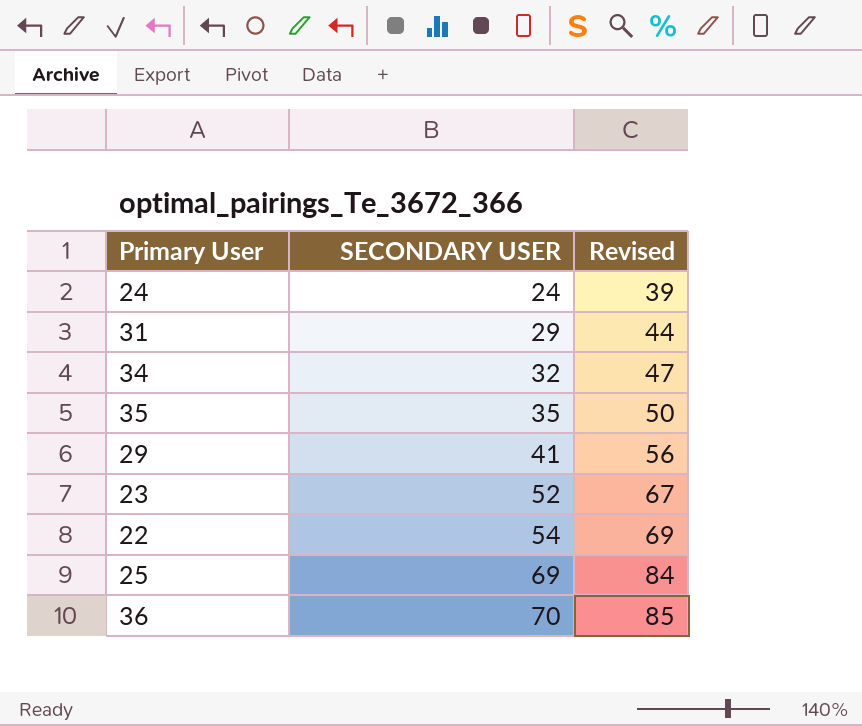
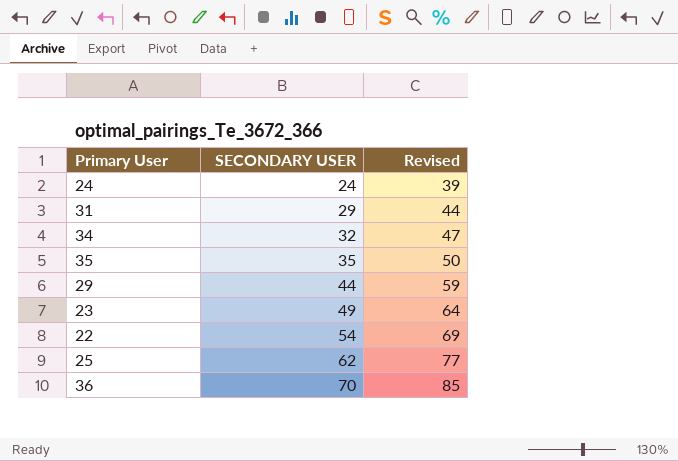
29 | SECONDARY USER: 41 -> 44
29 | Revised: 56 -> 59
23 | SECONDARY USER: 52 -> 49
23 | Revised: 67 -> 64
25 | SECONDARY USER: 69 -> 62
25 | Revised: 84 -> 77

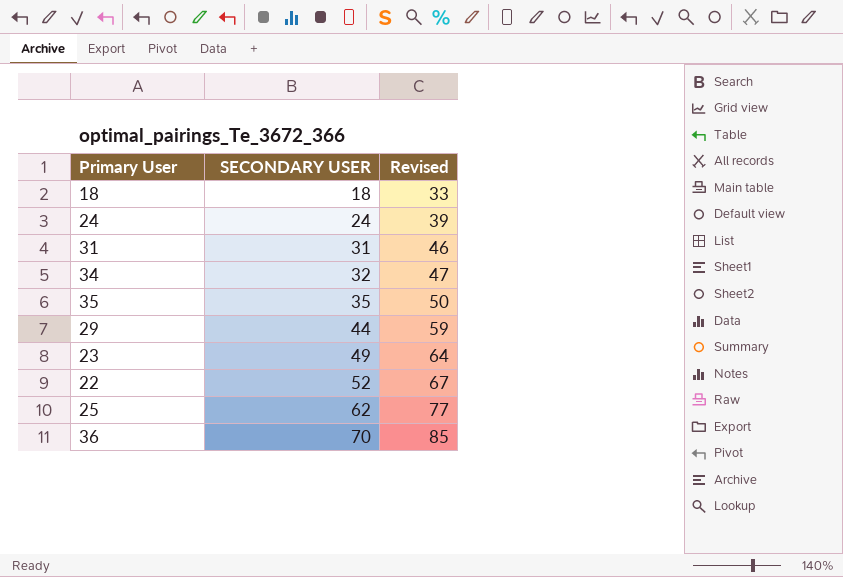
row 18: none -> 18 | 33
31 | SECONDARY USER: 29 -> 31
31 | Revised: 44 -> 46
22 | SECONDARY USER: 54 -> 52
22 | Revised: 69 -> 67

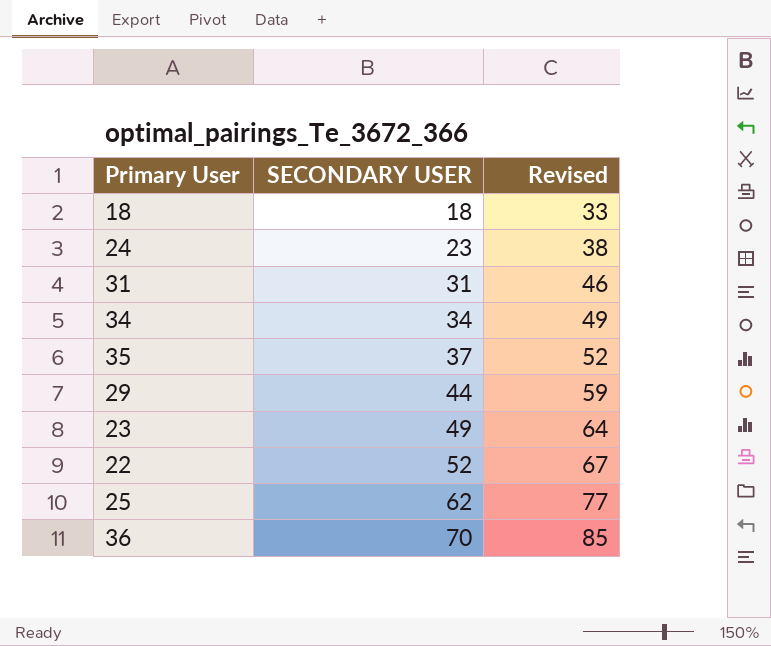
24 | SECONDARY USER: 24 -> 23
24 | Revised: 39 -> 38
34 | SECONDARY USER: 32 -> 34
34 | Revised: 47 -> 49
35 | SECONDARY USER: 35 -> 37
35 | Revised: 50 -> 52

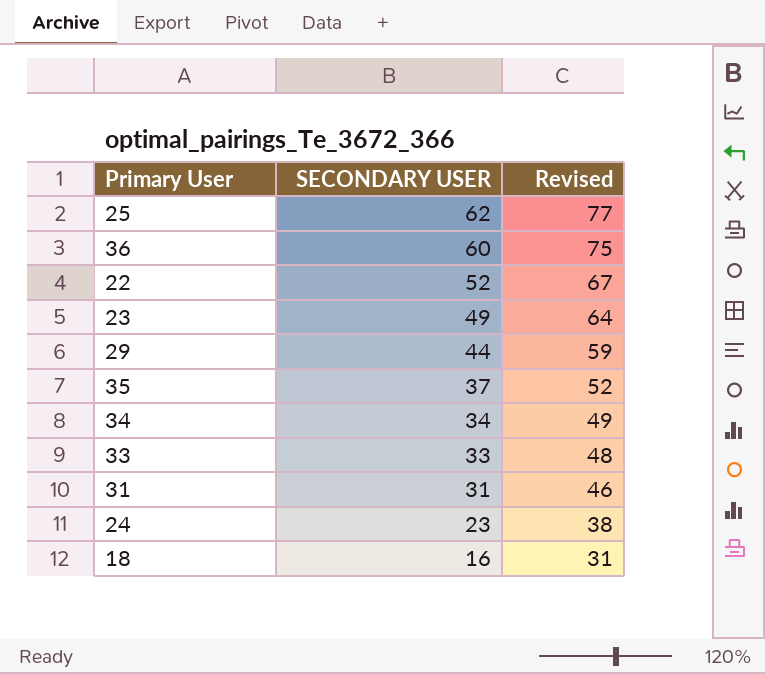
row order: SECONDARY USER ascending -> SECONDARY USER descending
36 | SECONDARY USER: 70 -> 60
36 | Revised: 85 -> 75
row 33: none -> 33 | 48
18 | SECONDARY USER: 18 -> 16
18 | Revised: 33 -> 31

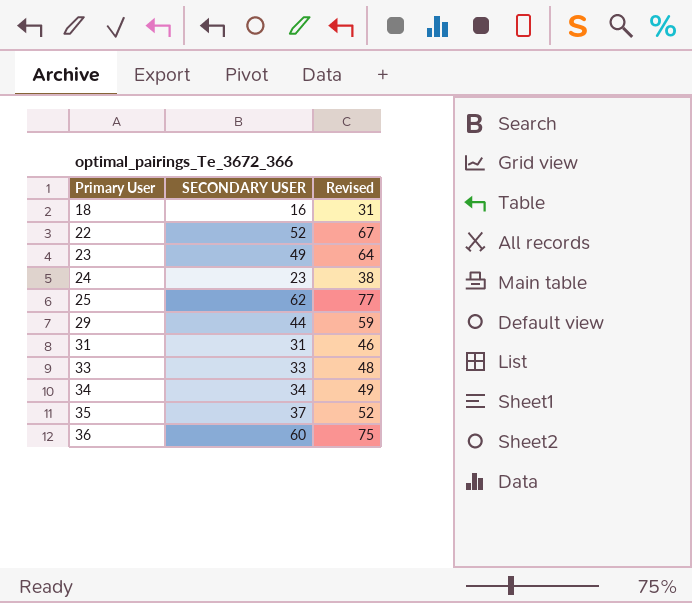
row order: SECONDARY USER descending -> Primary User ascending

